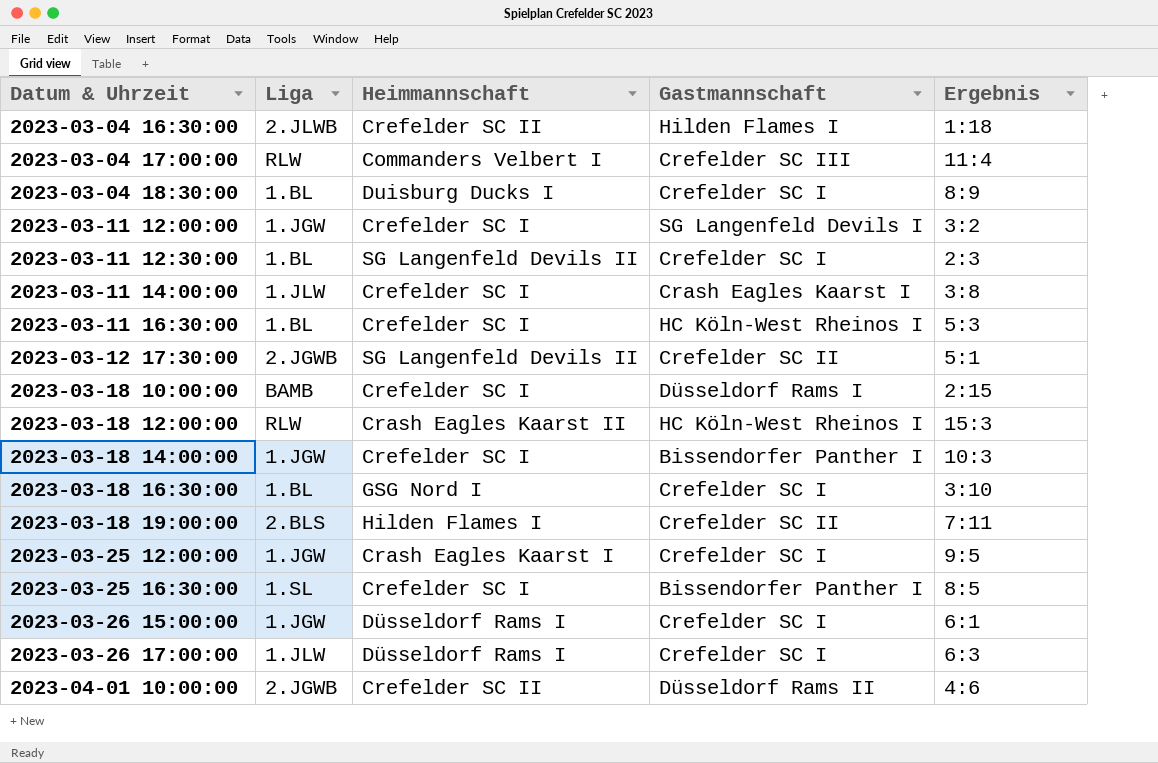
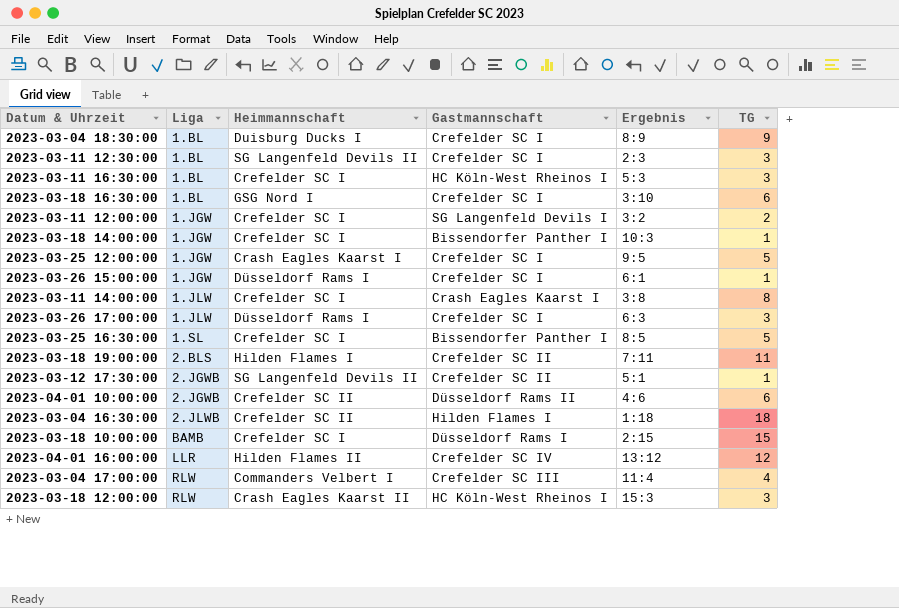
row order: Datum & Uhrzeit ascending -> Liga ascending
column TG | position: none -> 6
row 2023-04-01 16:00:00: none -> LLR | Hilden Flames II | Crefelder SC IV | 13:12 | 12

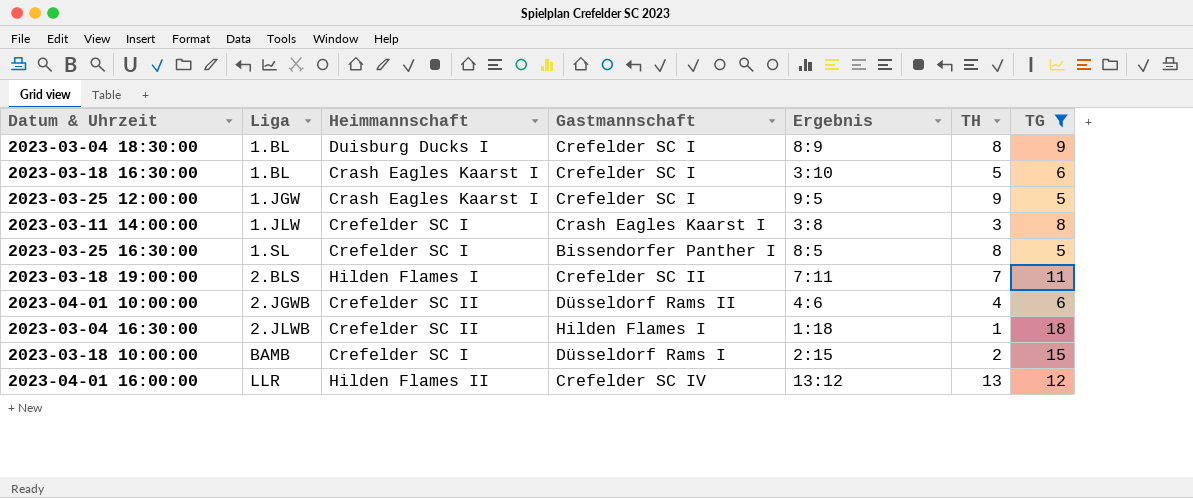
filter: none -> TG >= 5
column TH | position: none -> 6
2023-03-18 16:30:00 | Heimmannschaft: GSG Nord I -> Crash Eagles Kaarst I

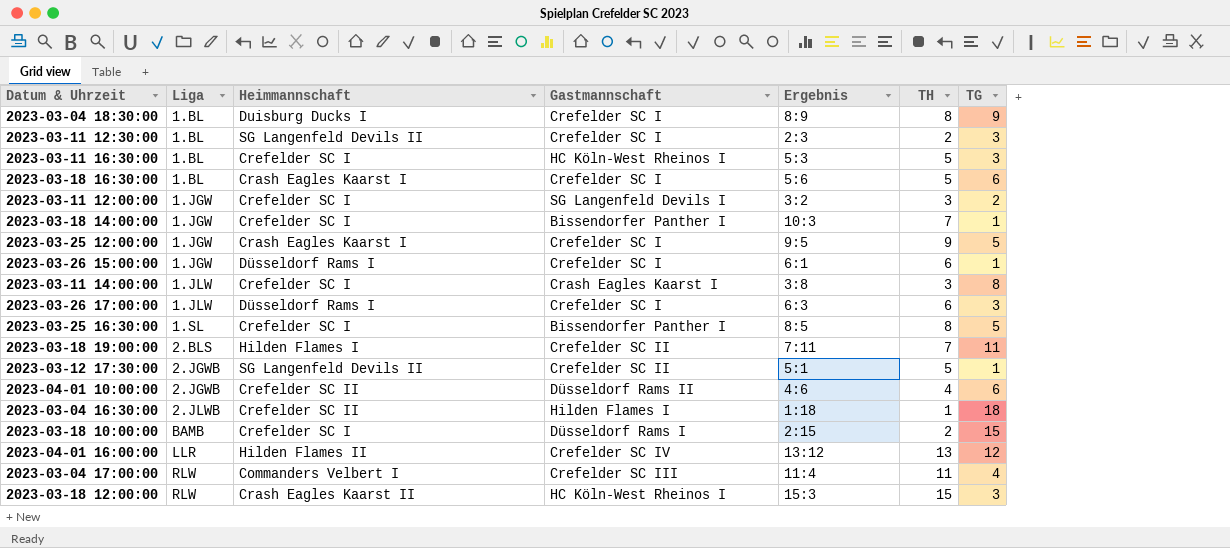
filter: TG >= 5 -> none
2023-03-18 16:30:00 | Ergebnis: 3:10 -> 5:6

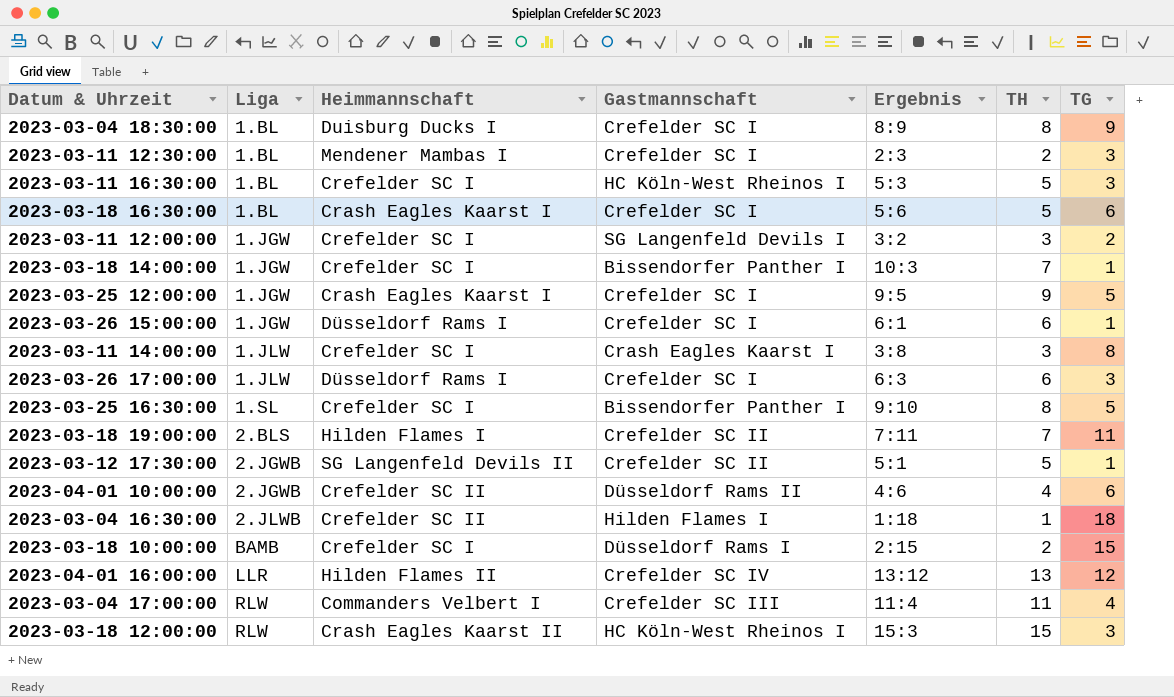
2023-03-11 12:30:00 | Heimmannschaft: SG Langenfeld Devils II -> Mendener Mambas I
2023-03-25 16:30:00 | Ergebnis: 8:5 -> 9:10

